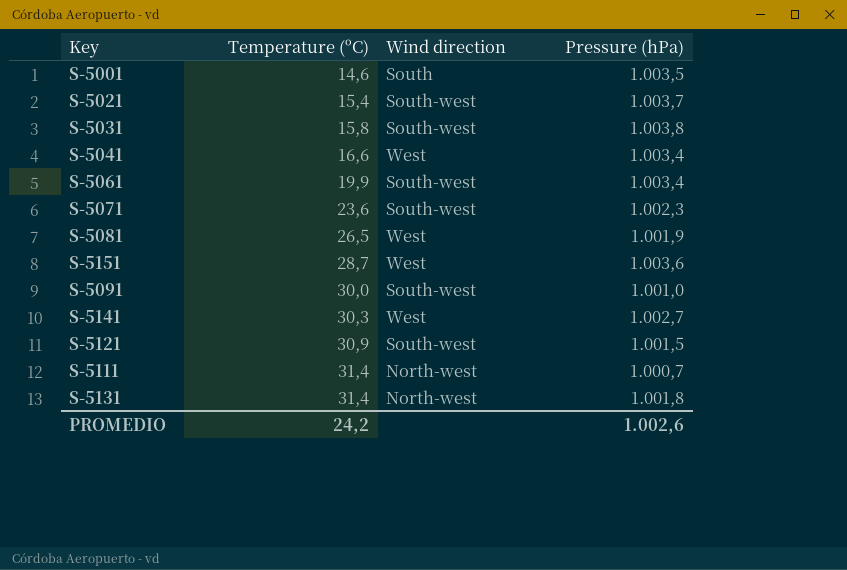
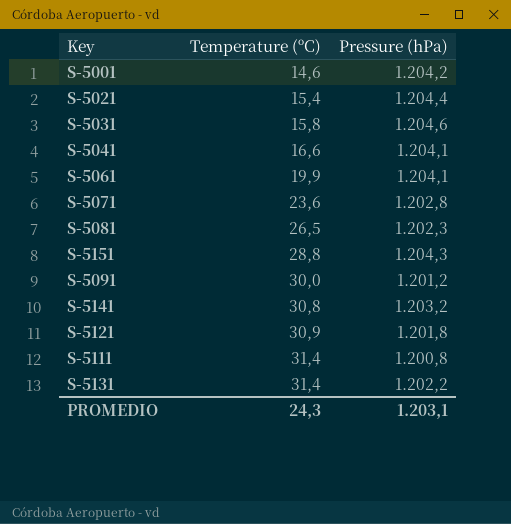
column Wind direction | position: 3 -> none
S-5001 | Pressure (hPa): 1.003,5 -> 1.204,2
S-5021 | Pressure (hPa): 1.003,7 -> 1.204,4
S-5031 | Pressure (hPa): 1.003,8 -> 1.204,6
S-5041 | Pressure (hPa): 1.003,4 -> 1.204,1
S-5061 | Pressure (hPa): 1.003,4 -> 1.204,1
S-5071 | Pressure (hPa): 1.002,3 -> 1.202,8
S-5081 | Pressure (hPa): 1.001,9 -> 1.202,3
S-5151 | Temperature (ºC): 28,7 -> 28,8
S-5151 | Pressure (hPa): 1.003,6 -> 1.204,3
S-5091 | Pressure (hPa): 1.001,0 -> 1.201,2
S-5141 | Temperature (ºC): 30,3 -> 30,8
S-5141 | Pressure (hPa): 1.002,7 -> 1.203,2
S-5121 | Pressure (hPa): 1.001,5 -> 1.201,8
S-5111 | Pressure (hPa): 1.000,7 -> 1.200,8
S-5131 | Pressure (hPa): 1.001,8 -> 1.202,2
PROMEDIO | Temperature (ºC): 24,2 -> 24,3
PROMEDIO | Pressure (hPa): 1.002,6 -> 1.203,1

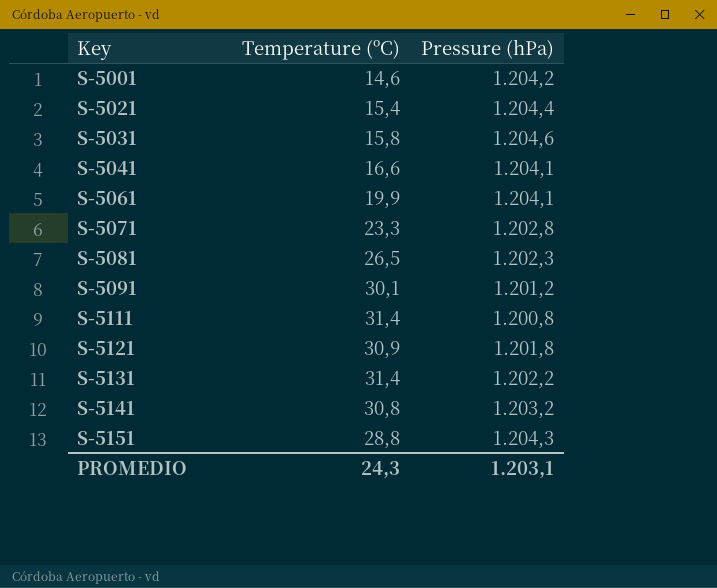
row order: Temperature (ºC) ascending -> Key ascending
S-5071 | Temperature (ºC): 23,6 -> 23,3
S-5091 | Temperature (ºC): 30,0 -> 30,1

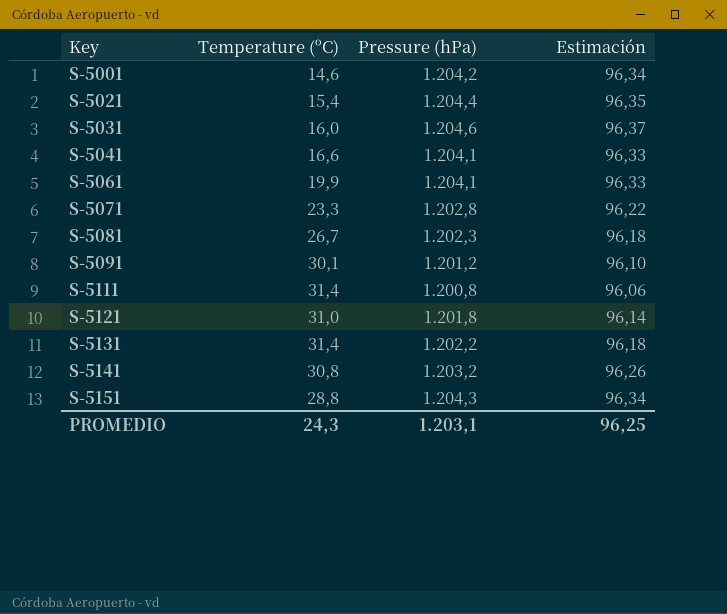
column Estimación | formula: none -> [Pressure (hPa)] * 0,08
S-5031 | Temperature (ºC): 15,8 -> 16,0
S-5081 | Temperature (ºC): 26,5 -> 26,7
S-5121 | Temperature (ºC): 30,9 -> 31,0

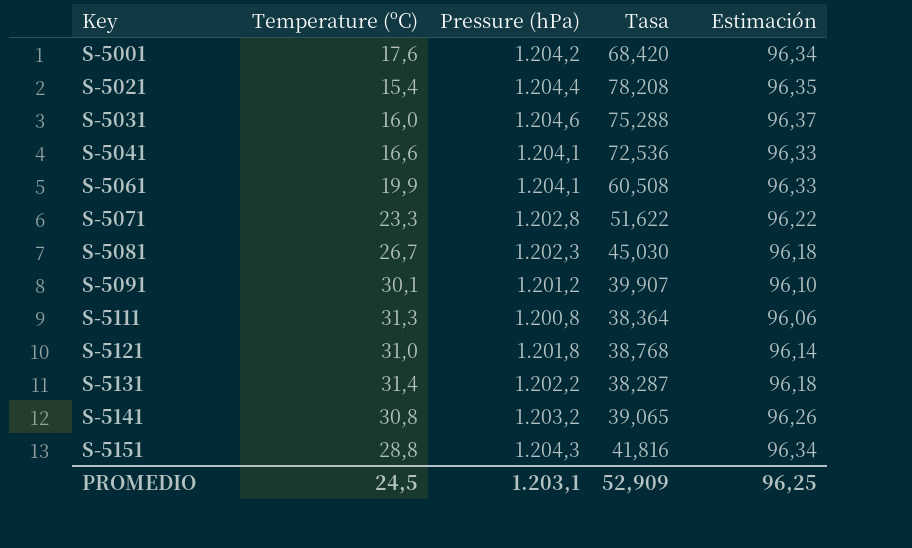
column Tasa | formula: none -> [Pressure (hPa)] / [Temperature (ºC)]
S-5001 | Temperature (ºC): 14,6 -> 17,6
S-5111 | Temperature (ºC): 31,4 -> 31,3
PROMEDIO | Temperature (ºC): 24,3 -> 24,5

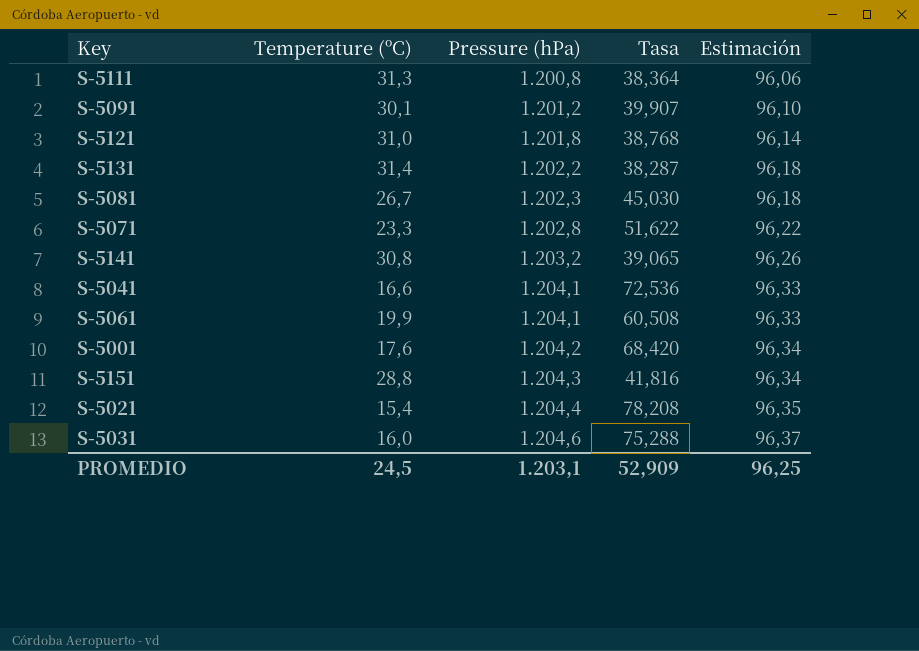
row order: Key ascending -> Pressure (hPa) ascending

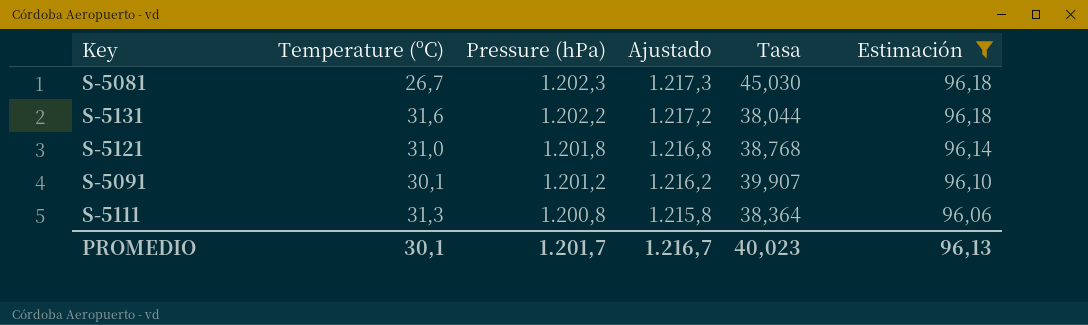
filter: none -> Estimación <= 96,18
row order: Pressure (hPa) ascending -> Pressure (hPa) descending
column Ajustado | formula: none -> [Pressure (hPa)] + 15
S-5131 | Temperature (ºC): 31,4 -> 31,6
S-5131 | Tasa: 38,287 -> 38,044
PROMEDIO | Temperature (ºC): 24,5 -> 30,1
PROMEDIO | Pressure (hPa): 1.203,1 -> 1.201,7
PROMEDIO | Tasa: 52,909 -> 40,023
PROMEDIO | Estimación: 96,25 -> 96,13

